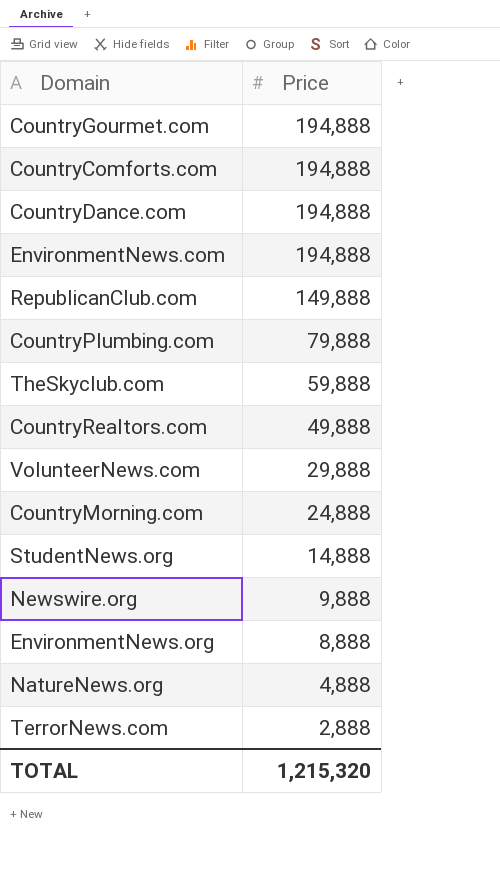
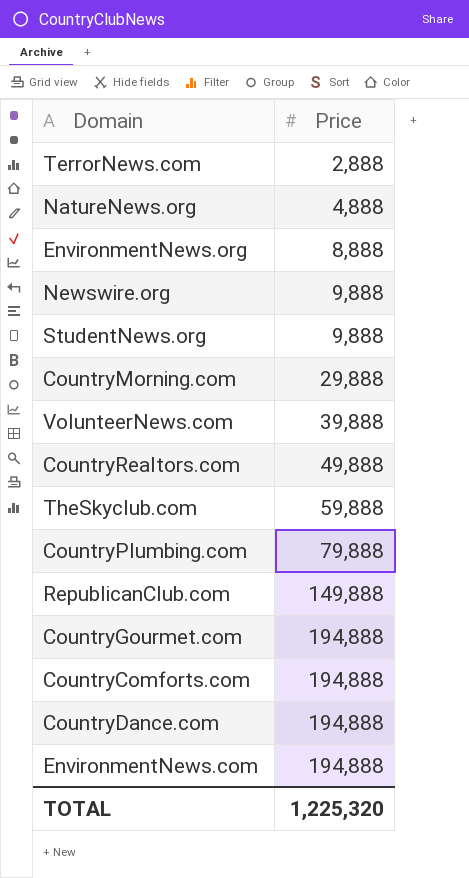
row order: Price descending -> Price ascending
StudentNews.org | Price: 14,888 -> 9,888
CountryMorning.com | Price: 24,888 -> 29,888
VolunteerNews.com | Price: 29,888 -> 39,888
TOTAL | Price: 1,215,320 -> 1,225,320

